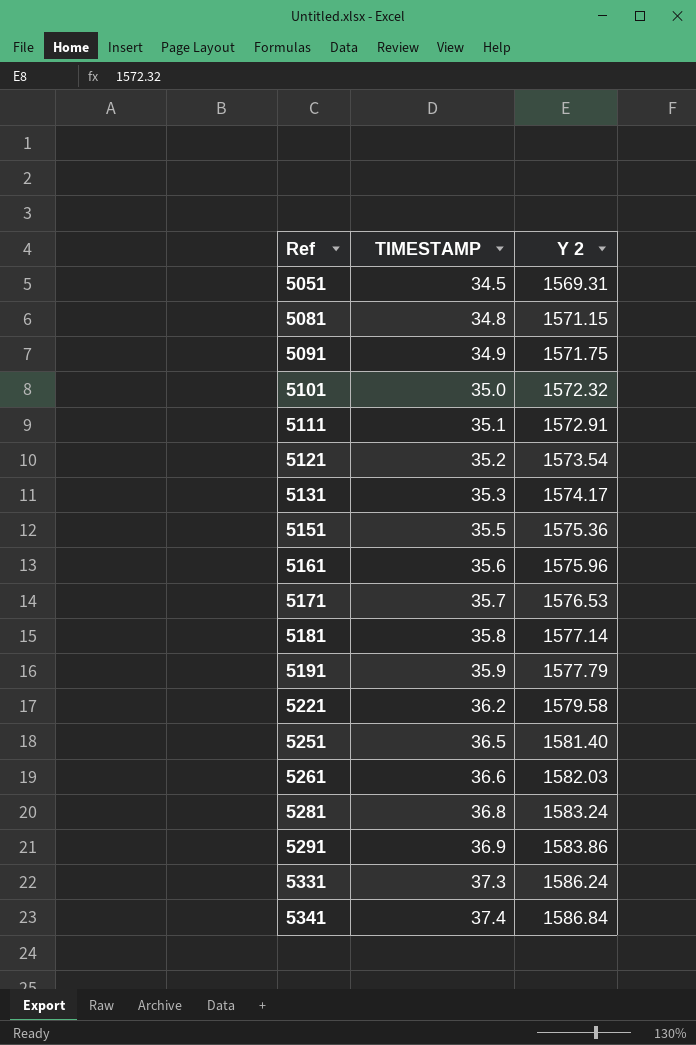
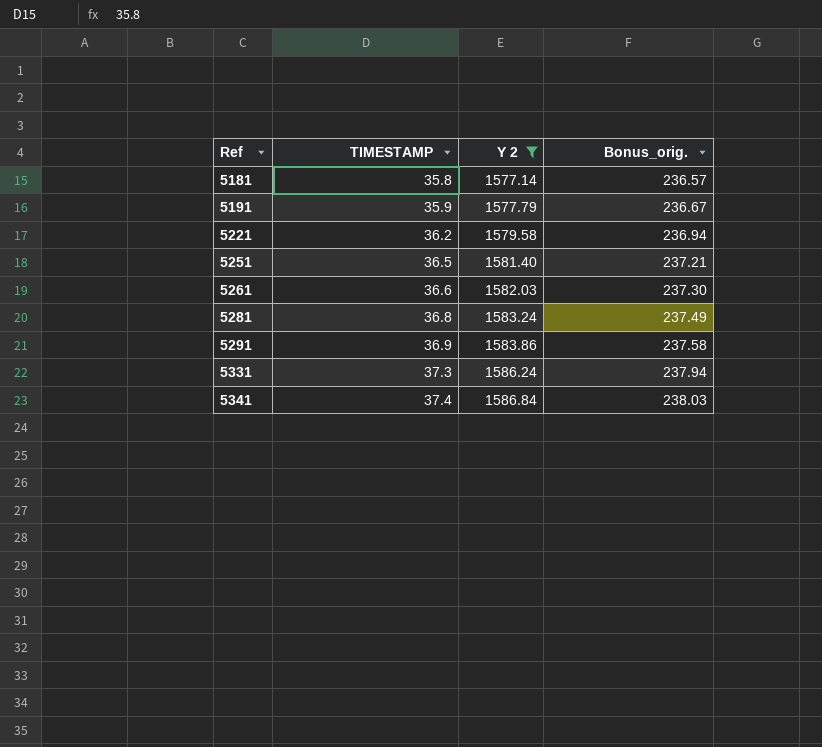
filter: none -> Y 2 >= 1577.14
column Bonus_orig. | formula: none -> [Y 2] * 0.15

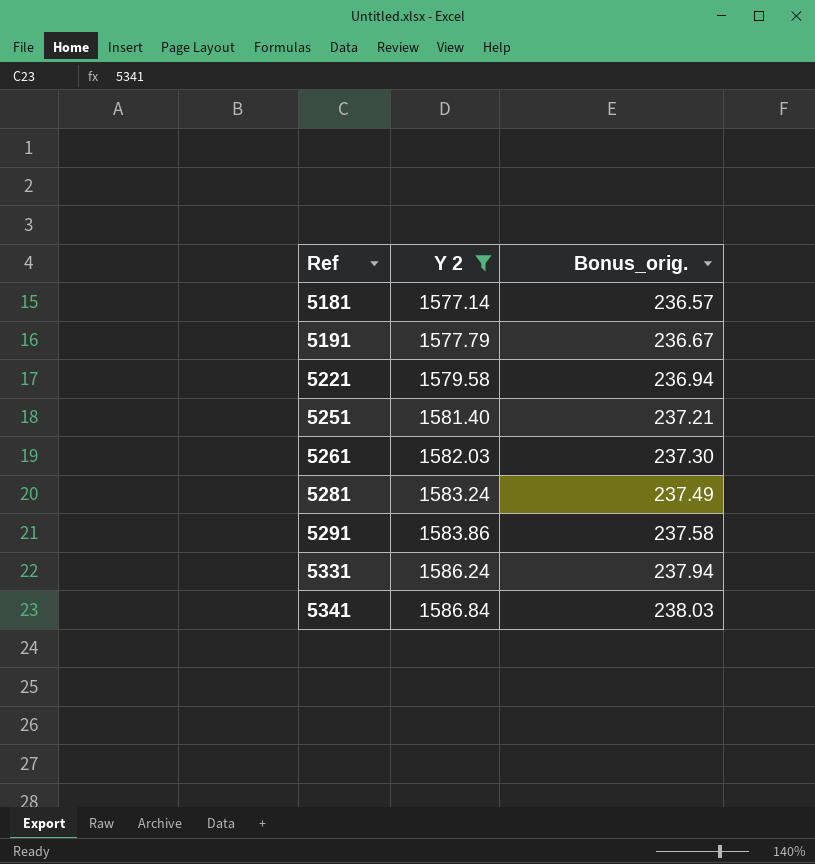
column TIMESTAMP | position: 2 -> none

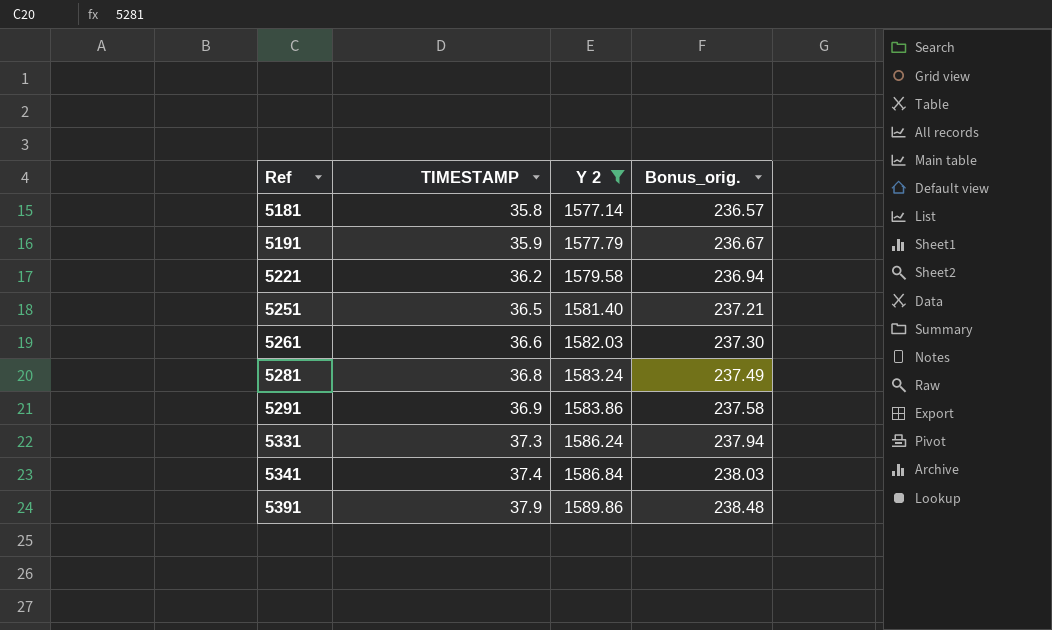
column TIMESTAMP | position: none -> 2
row 5391: none -> 37.9 | 1589.86 | 238.48

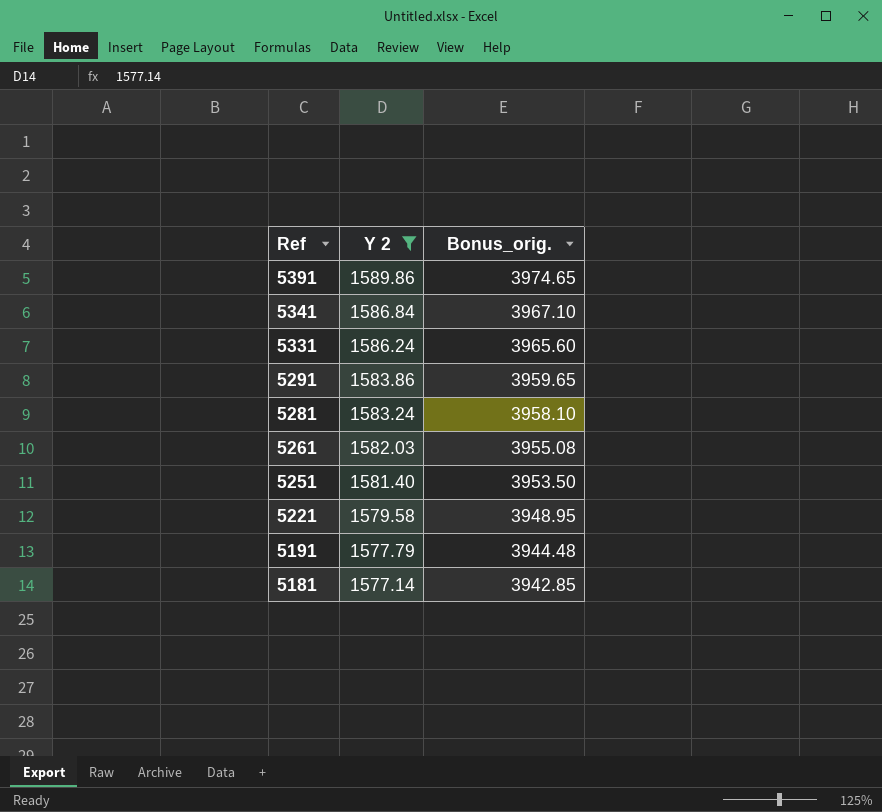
row order: Ref ascending -> Ref descending
column TIMESTAMP | position: 2 -> none
column Bonus_orig. | formula: [Y 2] * 0.15 -> [Y 2] * 2.5

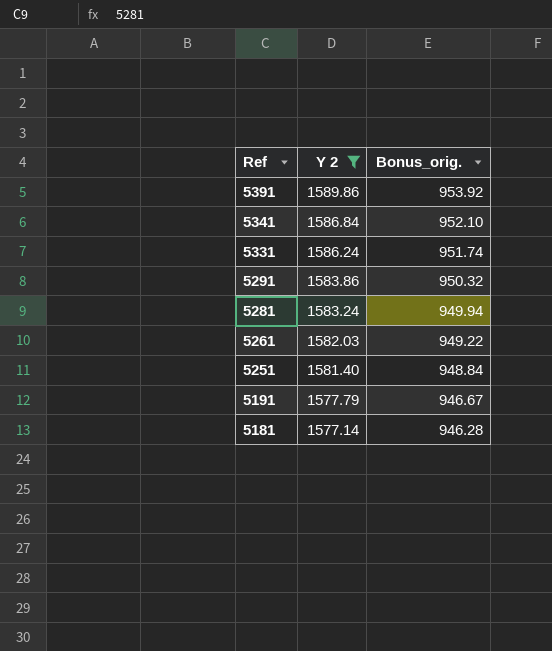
column Bonus_orig. | formula: [Y 2] * 2.5 -> [Y 2] * 0.6
row 5221: 1579.58 | 3948.95 -> none

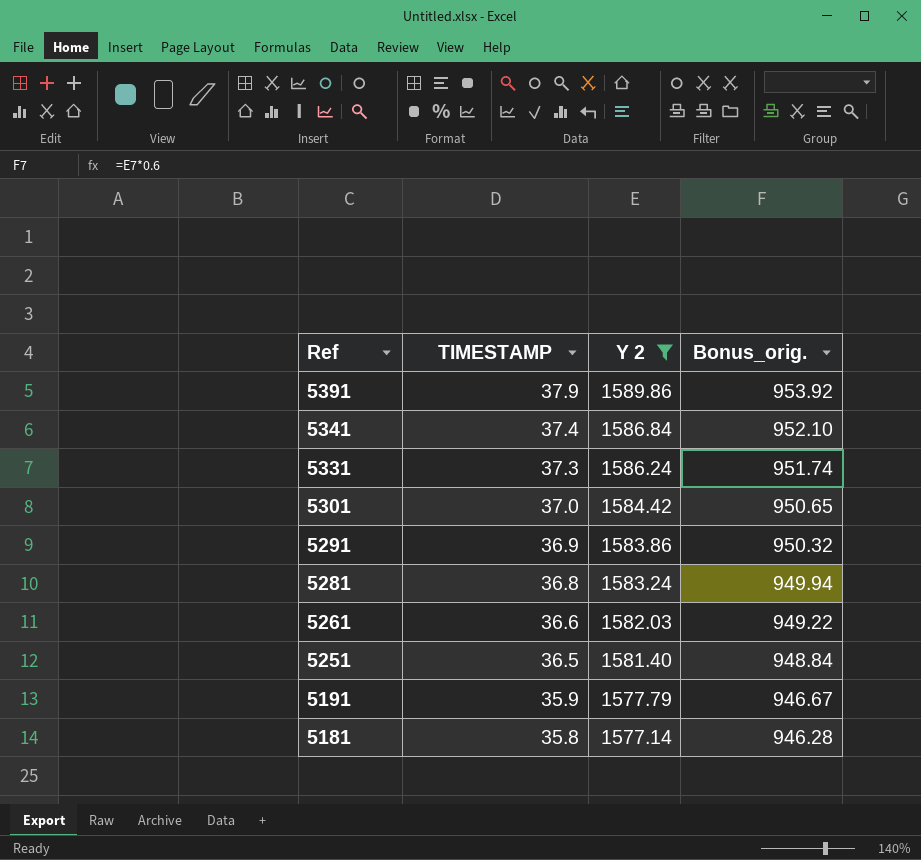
column TIMESTAMP | position: none -> 2
row 5301: none -> 37.0 | 1584.42 | 950.65

